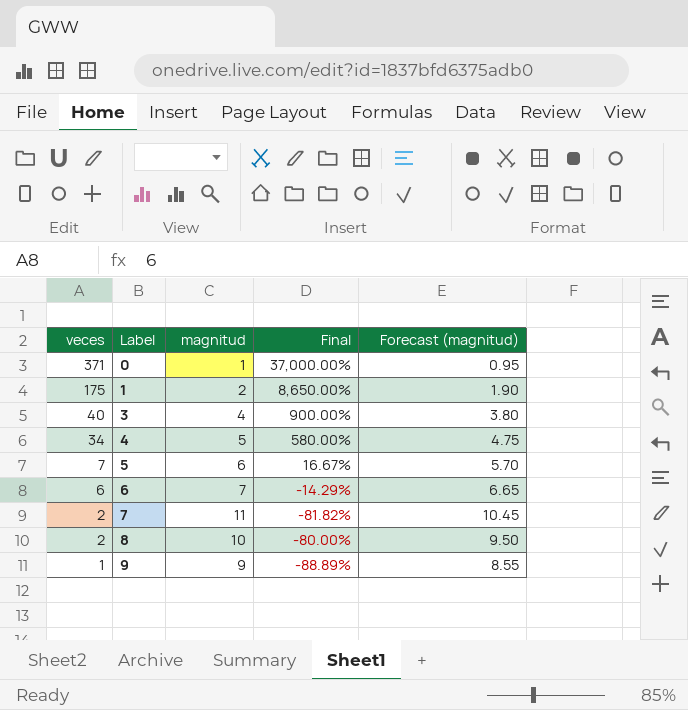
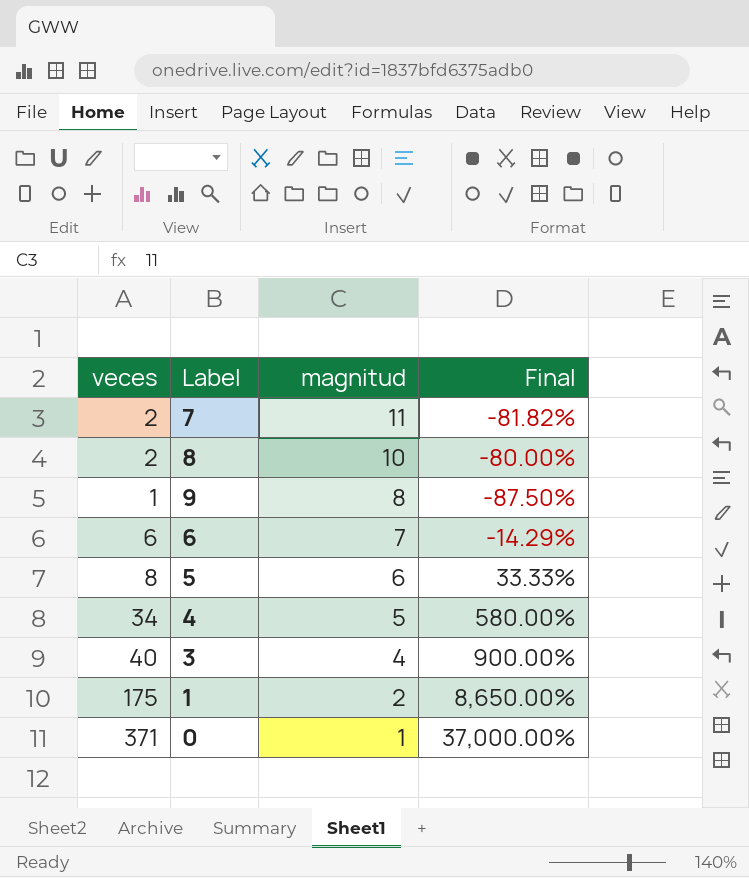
row order: veces descending -> magnitud descending
column Forecast (magnitud) | formula: [magnitud] * 0.95 -> none
9 | magnitud: 9 -> 8
9 | Final: -88.89% -> -87.50%
5 | veces: 7 -> 8
5 | Final: 16.67% -> 33.33%

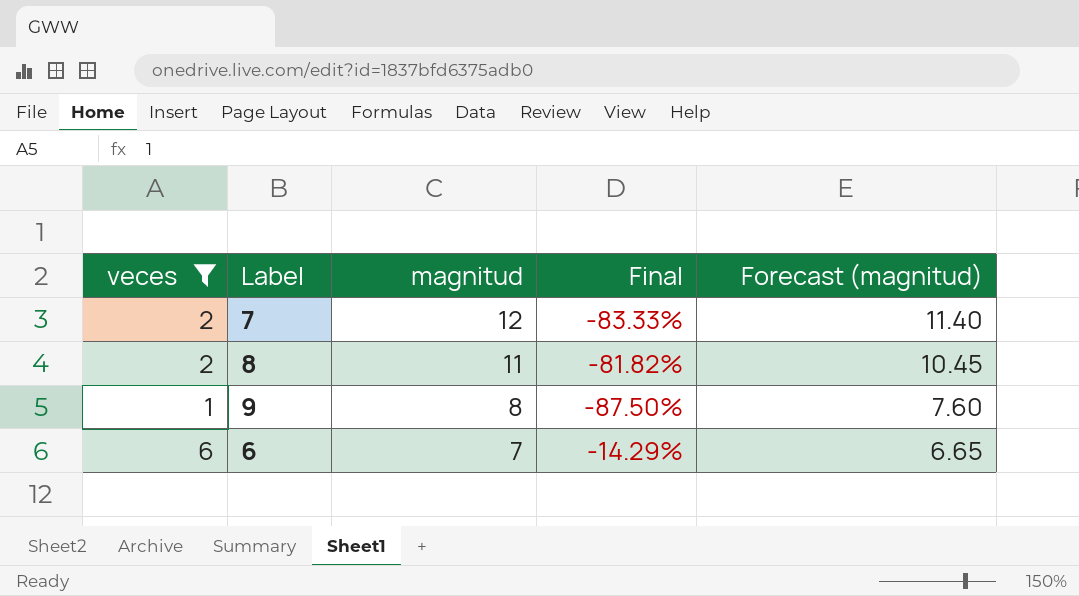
filter: none -> veces <= 6
column Forecast (magnitud) | formula: none -> [magnitud] * 0.95
7 | magnitud: 11 -> 12
7 | Final: -81.82% -> -83.33%
8 | magnitud: 10 -> 11
8 | Final: -80.00% -> -81.82%

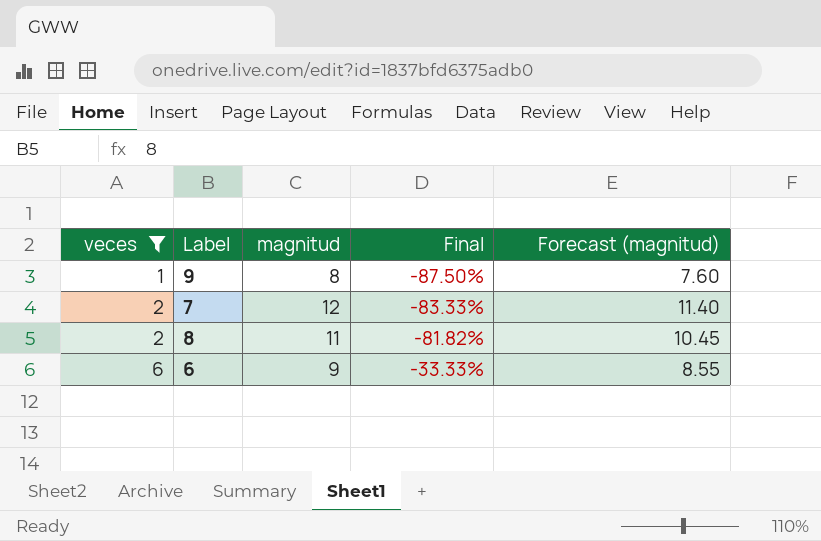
row order: magnitud descending -> veces ascending
6 | magnitud: 7 -> 9
6 | Final: -14.29% -> -33.33%
6 | Forecast (magnitud): 6.65 -> 8.55

